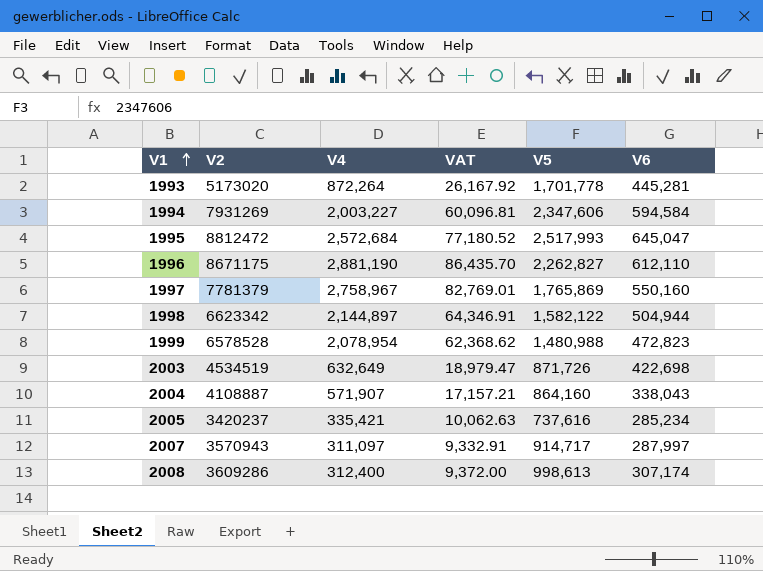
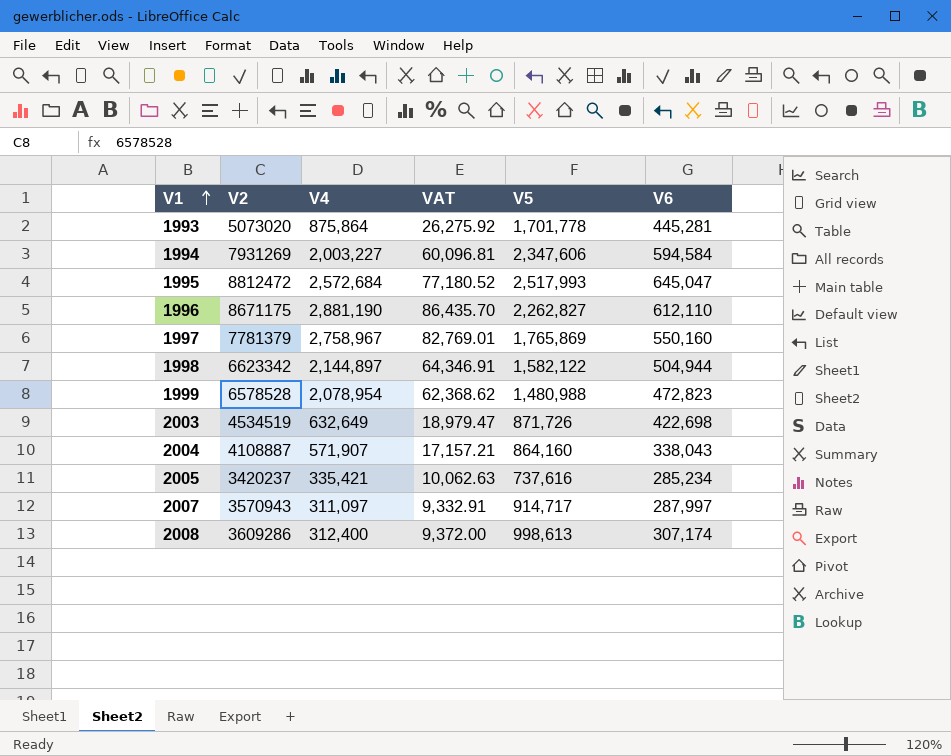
1993 | V2: 5173020 -> 5073020
1993 | V4: 872,264 -> 875,864
1993 | VAT: 26,167.92 -> 26,275.92

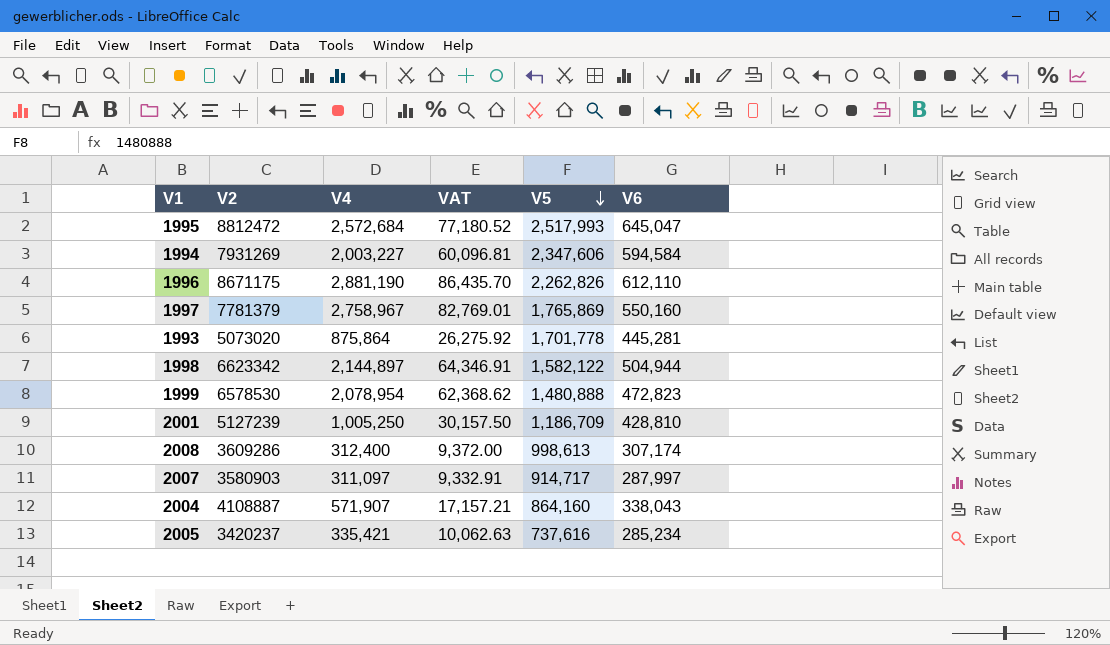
row order: V1 ascending -> V5 descending
row 2003: 4534519 | 632,649 | 18,979.47 | 871,726 | 422,698 -> none
1996 | V5: 2,262,827 -> 2,262,826
1999 | V2: 6578528 -> 6578530
1999 | V5: 1,480,988 -> 1,480,888
row 2001: none -> 5127239 | 1,005,250 | 30,157.50 | 1,186,709 | 428,810
2007 | V2: 3570943 -> 3580903

